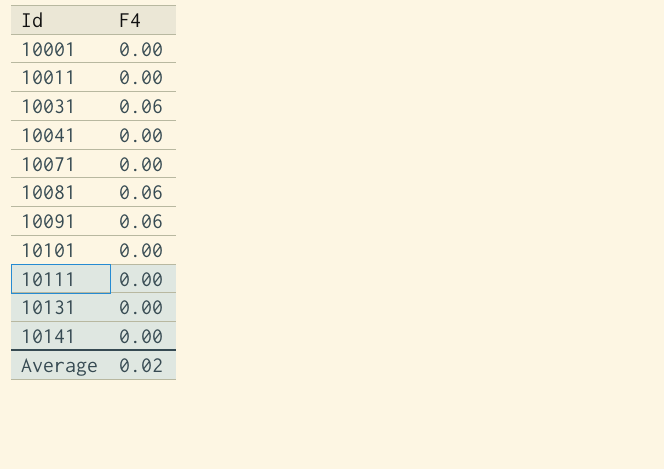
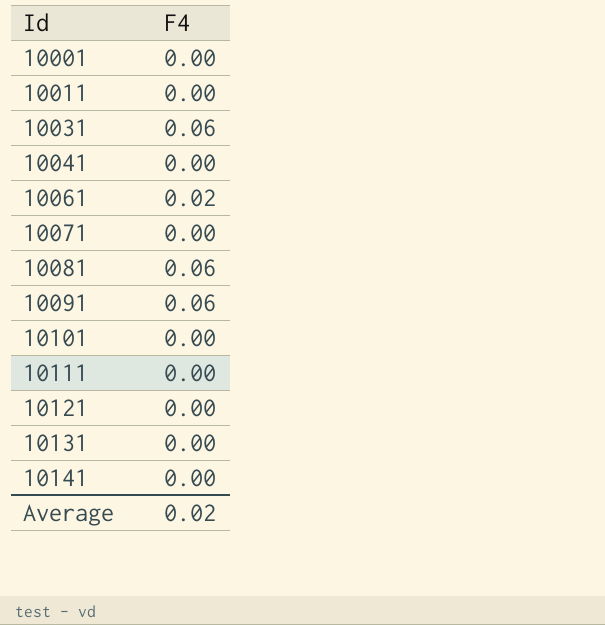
row 10061: none -> 0.02
row 10121: none -> 0.00

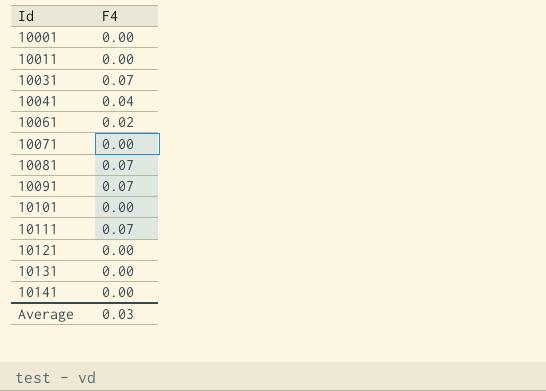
10031 | F4: 0.06 -> 0.07
10041 | F4: 0.00 -> 0.04
10081 | F4: 0.06 -> 0.07
10091 | F4: 0.06 -> 0.07
10111 | F4: 0.00 -> 0.07
Average | F4: 0.02 -> 0.03

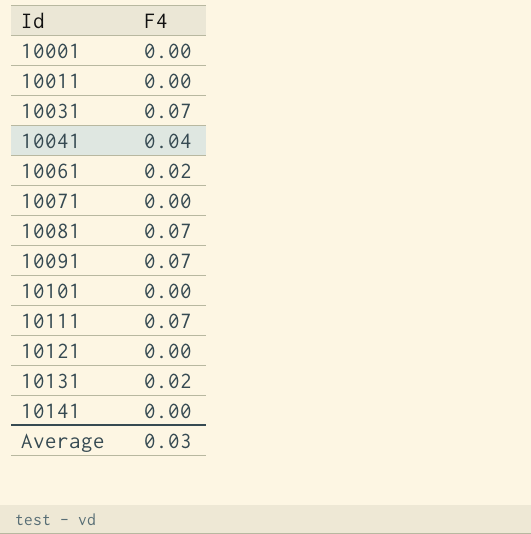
10131 | F4: 0.00 -> 0.02

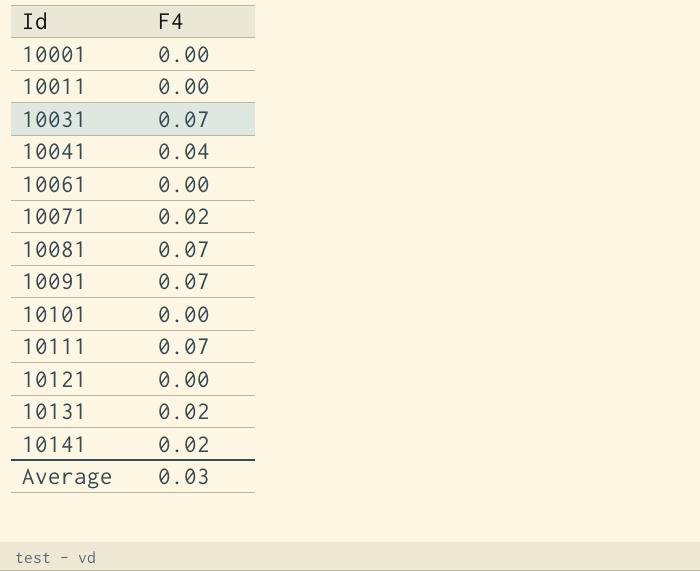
10061 | F4: 0.02 -> 0.00
10071 | F4: 0.00 -> 0.02
10141 | F4: 0.00 -> 0.02

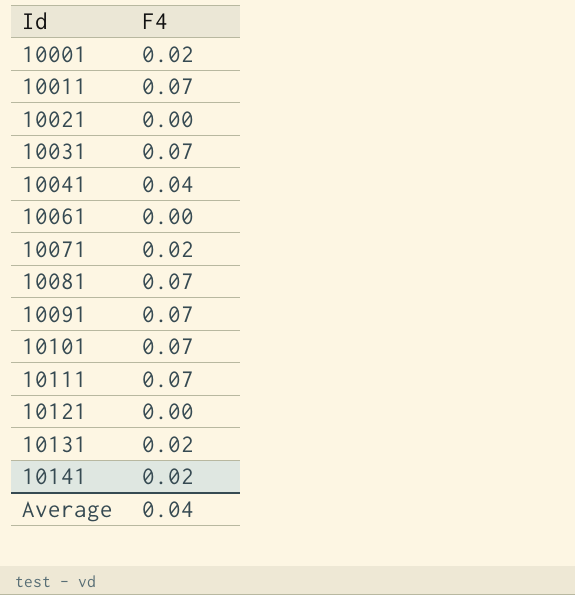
10001 | F4: 0.00 -> 0.02
10011 | F4: 0.00 -> 0.07
row 10021: none -> 0.00
10101 | F4: 0.00 -> 0.07
Average | F4: 0.03 -> 0.04

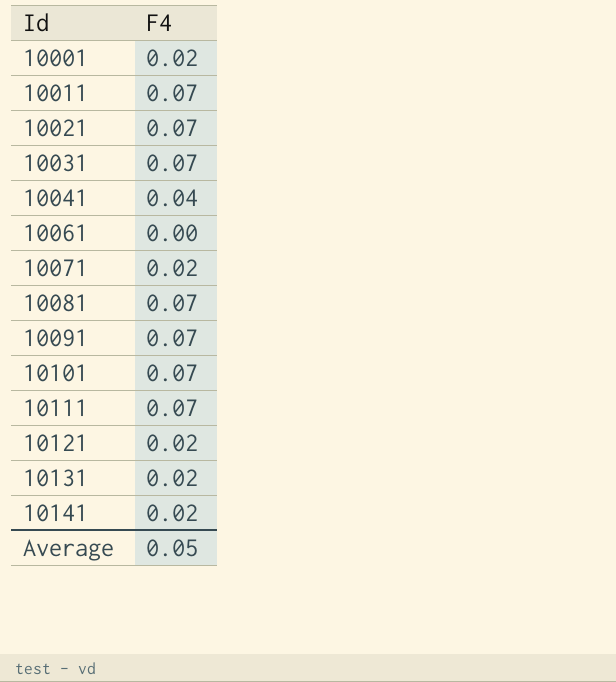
10021 | F4: 0.00 -> 0.07
10121 | F4: 0.00 -> 0.02
Average | F4: 0.04 -> 0.05

